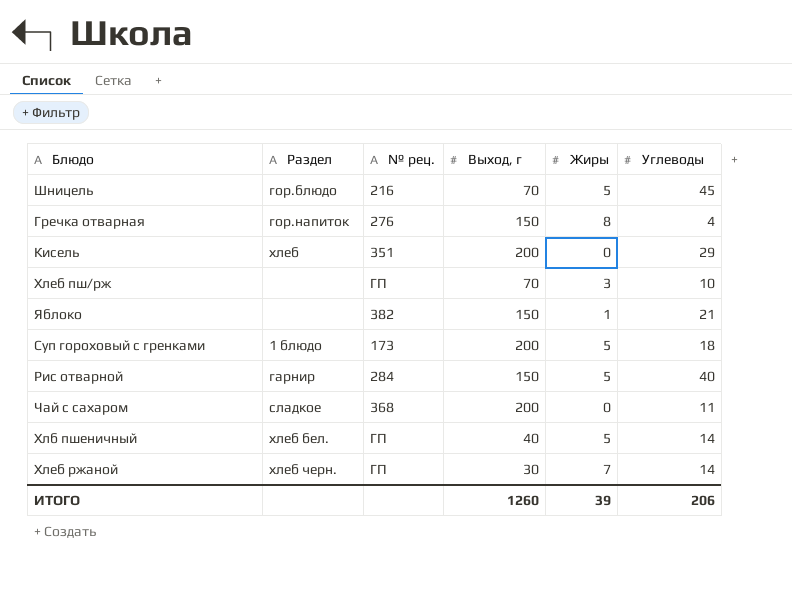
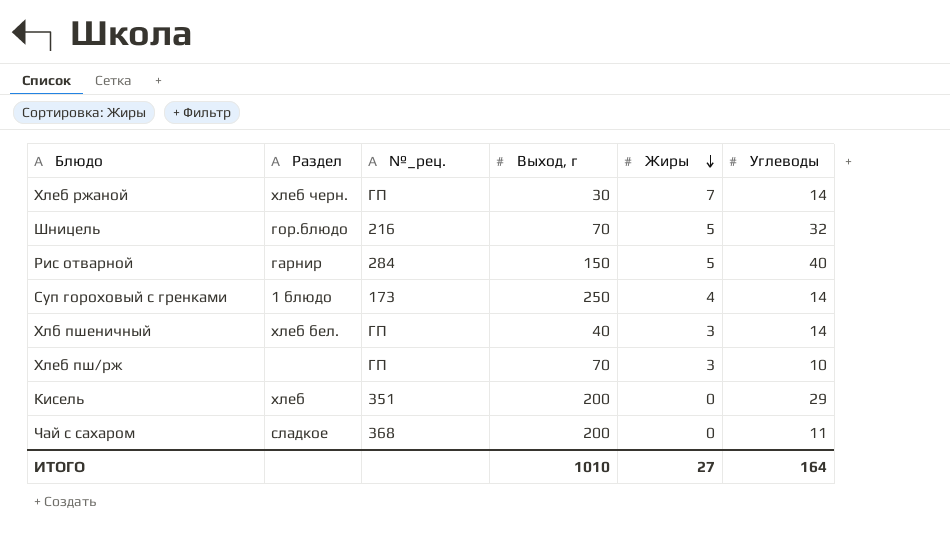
row order: none -> Жиры descending
column name: № рец. -> №_рец.
row Гречка отварная: гор.напиток | 276 | 150 | 8 | 4 -> none
row Яблоко: none | 382 | 150 | 1 | 21 -> none
Шницель | Углеводы: 45 -> 32
Суп гороховый с гренками | Выход, г: 200 -> 250
Суп гороховый с гренками | Жиры: 5 -> 4
Суп гороховый с гренками | Углеводы: 18 -> 14
Хлб пшеничный | Жиры: 5 -> 3
ИТОГО | Выход, г: 1260 -> 1010
ИТОГО | Жиры: 39 -> 27
ИТОГО | Углеводы: 206 -> 164

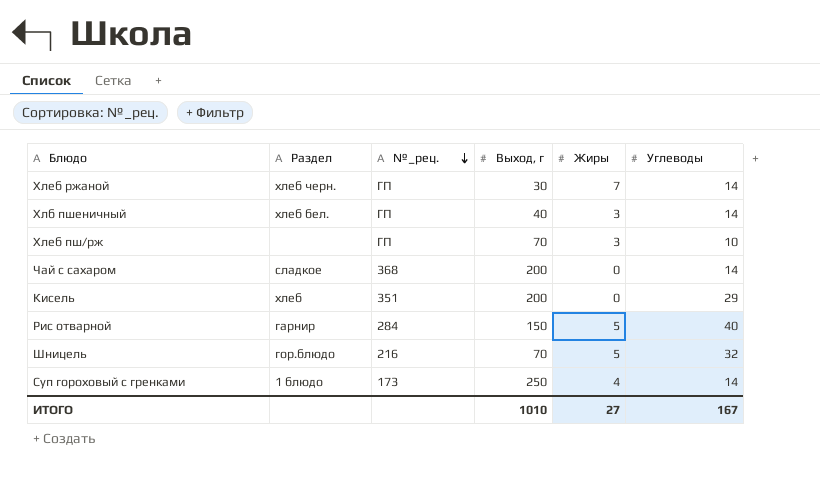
row order: Жиры descending -> №_рец. descending
Чай с сахаром | Углеводы: 11 -> 14
ИТОГО | Углеводы: 164 -> 167

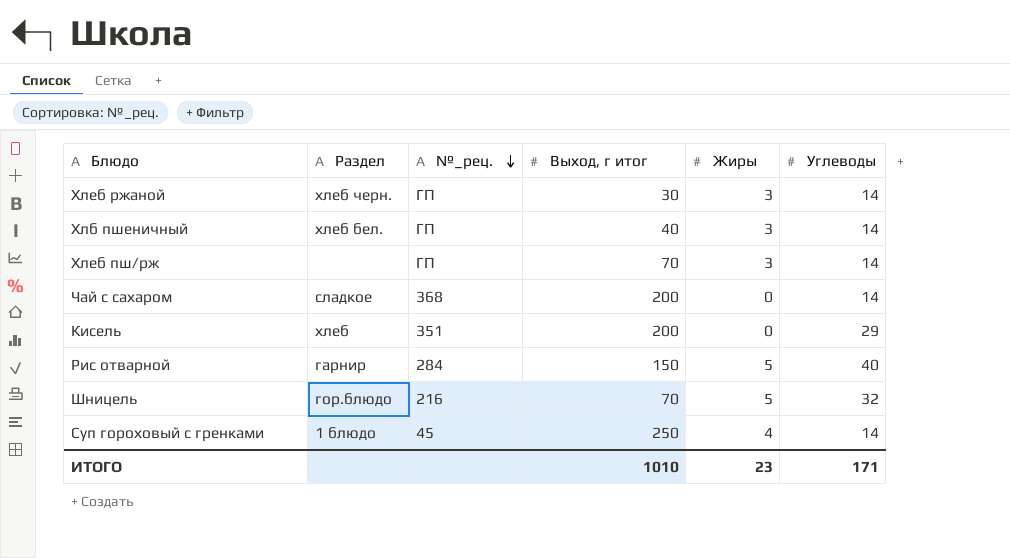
column name: Выход, г -> Выход, г итог
Хлеб ржаной | Жиры: 7 -> 3
Хлеб пш/рж | Углеводы: 10 -> 14
Суп гороховый с гренками | №_рец.: 173 -> 45
ИТОГО | Жиры: 27 -> 23
ИТОГО | Углеводы: 167 -> 171

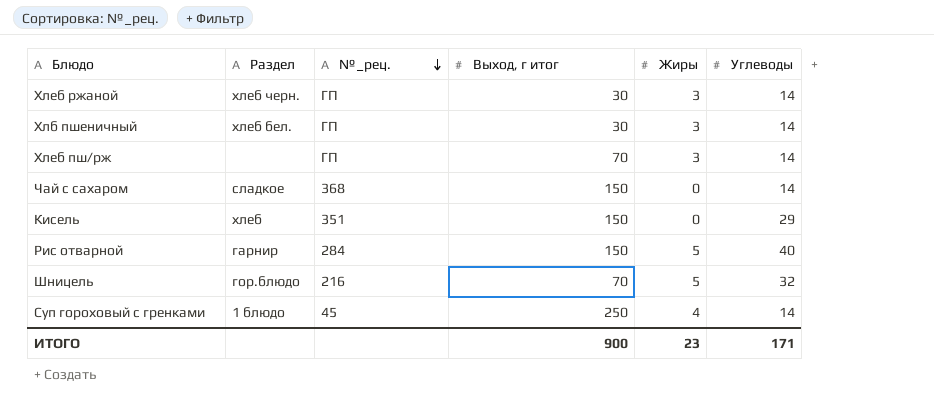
Хлб пшеничный | Выход, г итог: 40 -> 30
Чай с сахаром | Выход, г итог: 200 -> 150
Кисель | Выход, г итог: 200 -> 150
ИТОГО | Выход, г итог: 1010 -> 900

